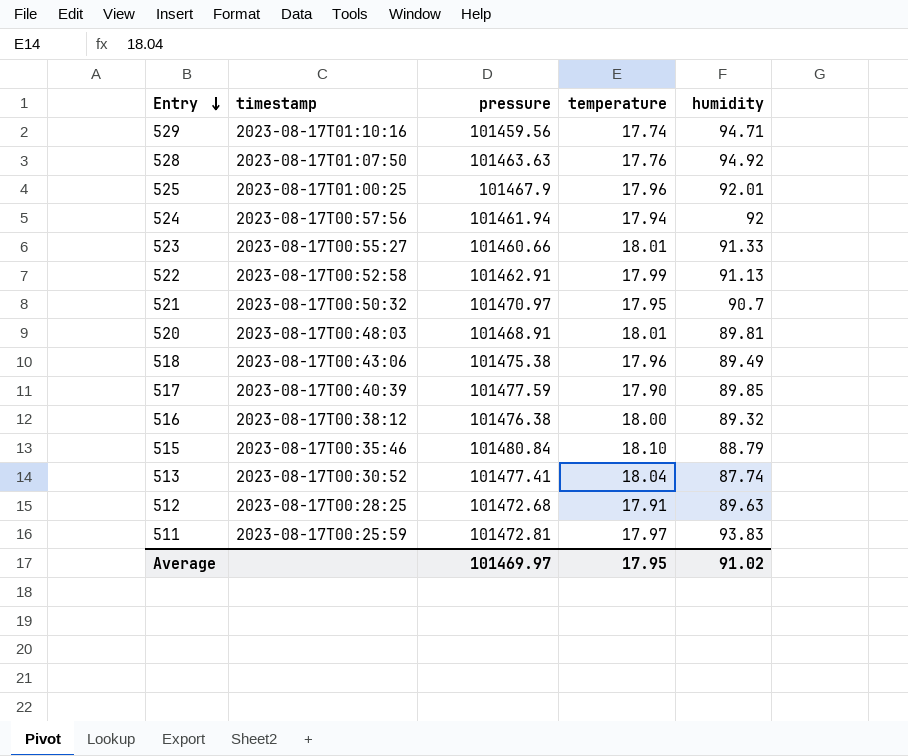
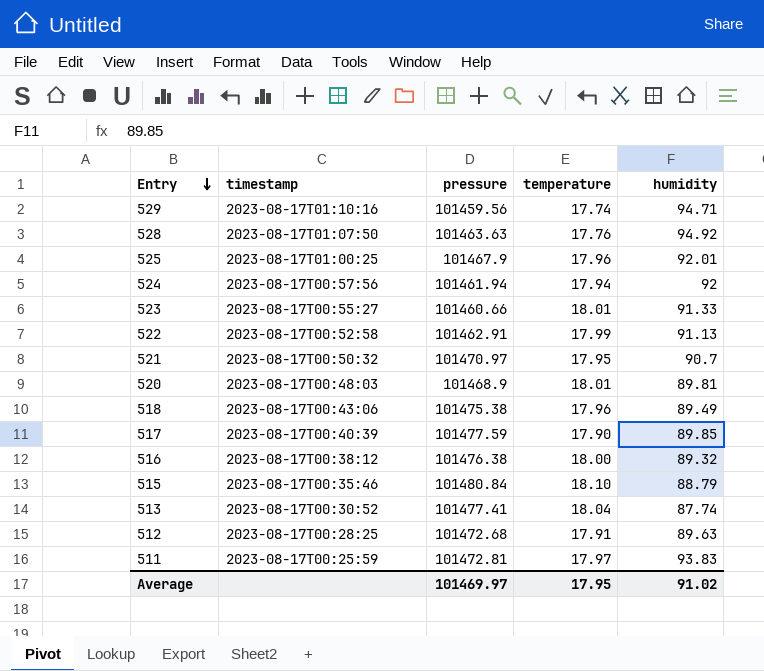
520 | pressure: 101468.91 -> 101468.9

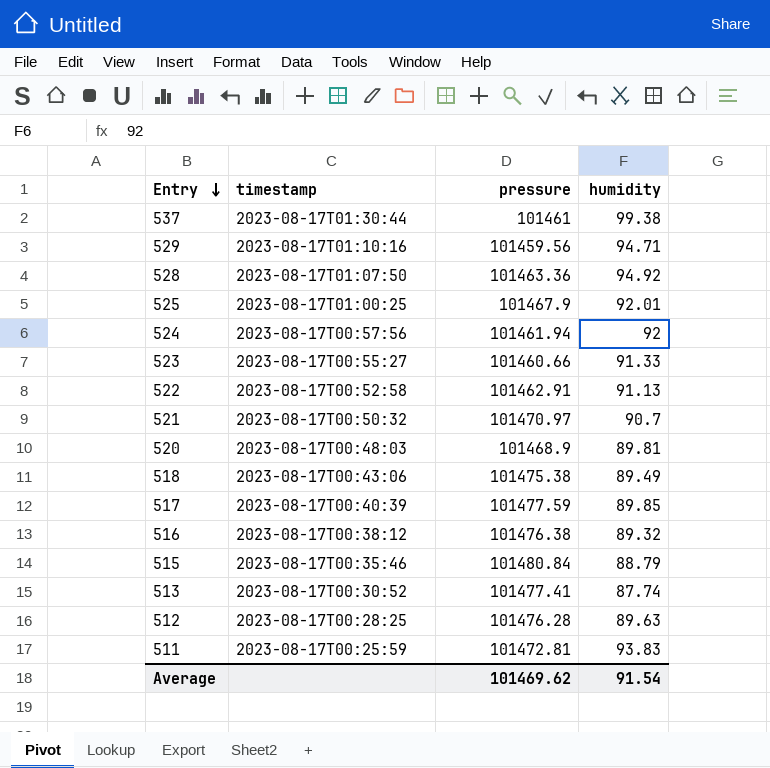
column temperature | position: 4 -> none
row 537: none -> 2023-08-17T01:30:44 | 101461 | 99.38
528 | pressure: 101463.63 -> 101463.36
512 | pressure: 101472.68 -> 101476.28
Average | pressure: 101469.97 -> 101469.62
Average | humidity: 91.02 -> 91.54

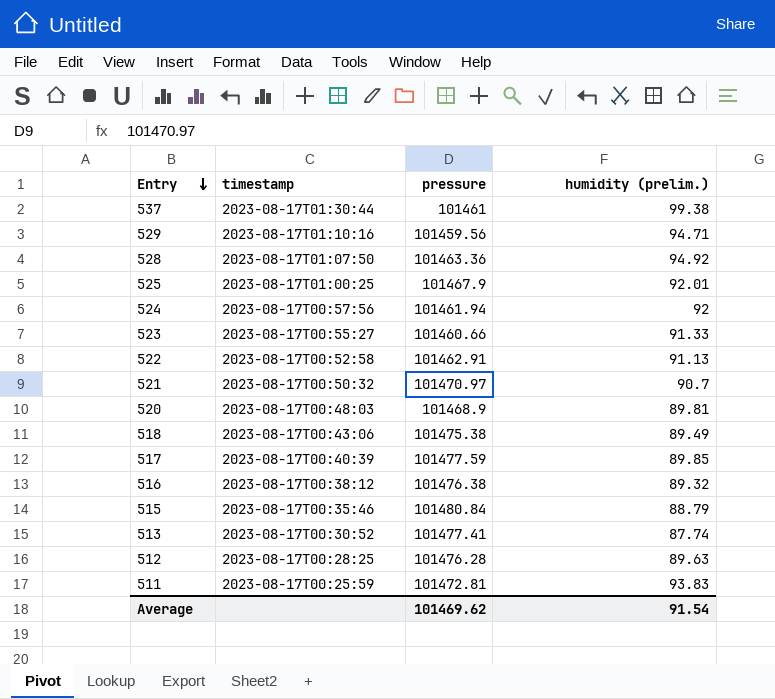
column name: humidity -> humidity (prelim.)

